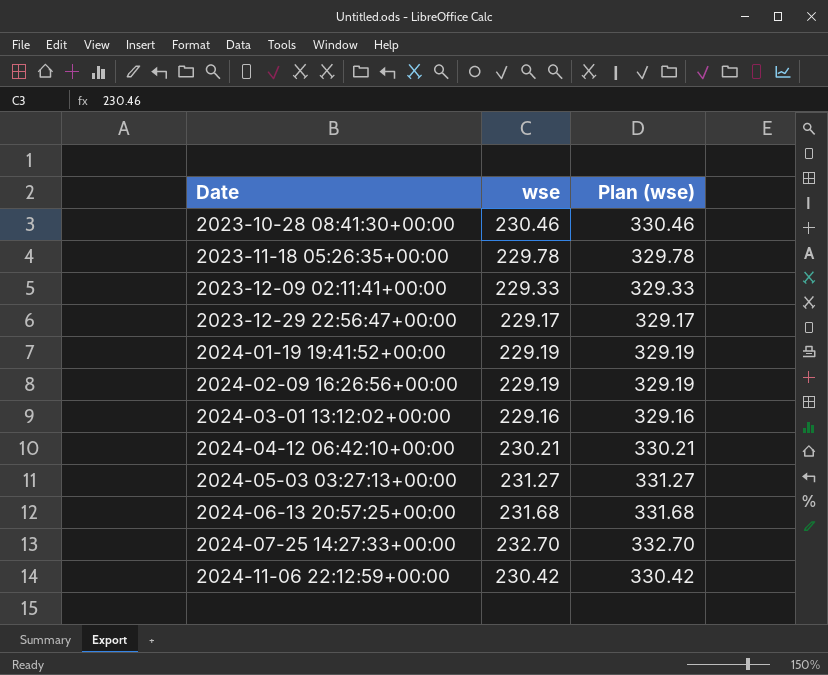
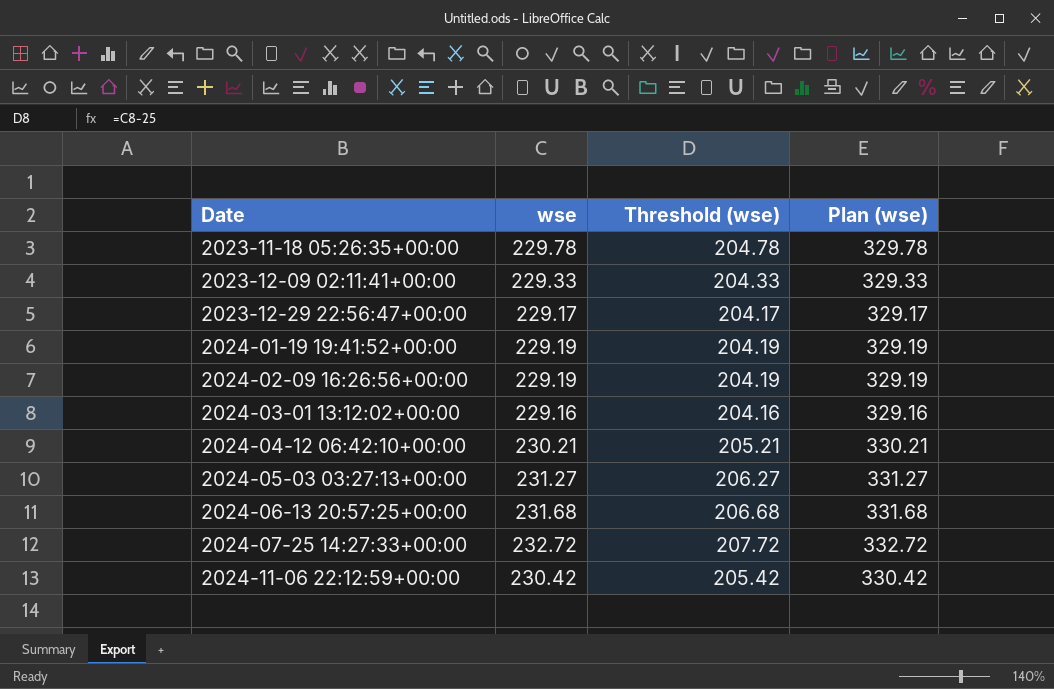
column Threshold (wse) | formula: none -> [wse] - 25
row 2023-10-28 08:41:30+00:00: 230.46 | 330.46 -> none
2024-07-25 14:27:33+00:00 | wse: 232.70 -> 232.72
2024-07-25 14:27:33+00:00 | Plan (wse): 332.70 -> 332.72

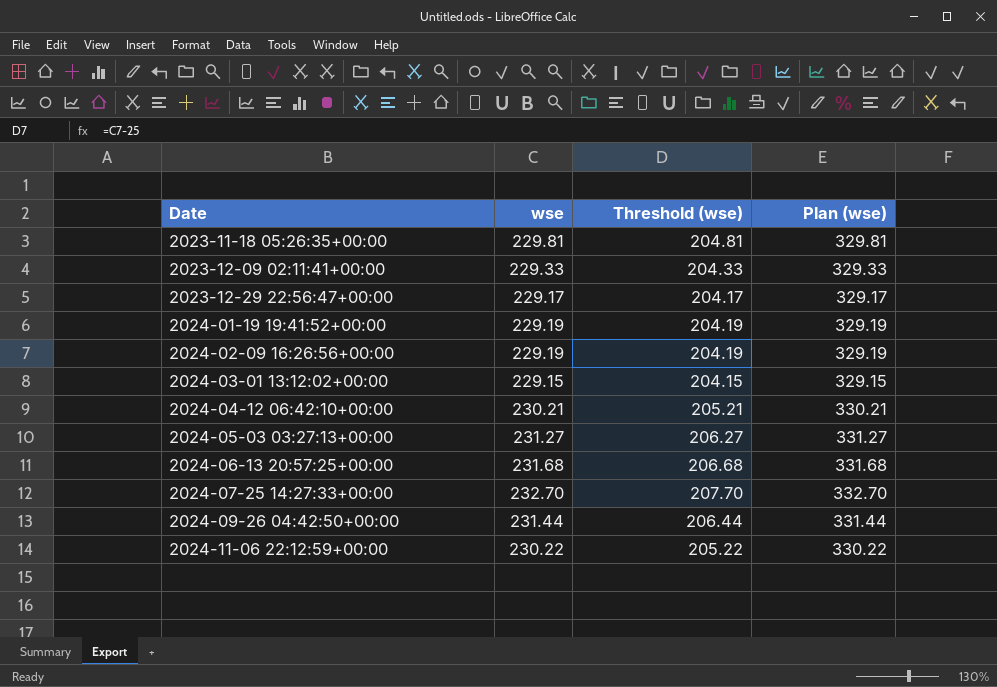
2023-11-18 05:26:35+00:00 | wse: 229.78 -> 229.81
2023-11-18 05:26:35+00:00 | Threshold (wse): 204.78 -> 204.81
2023-11-18 05:26:35+00:00 | Plan (wse): 329.78 -> 329.81
2024-03-01 13:12:02+00:00 | wse: 229.16 -> 229.15
2024-03-01 13:12:02+00:00 | Threshold (wse): 204.16 -> 204.15
2024-03-01 13:12:02+00:00 | Plan (wse): 329.16 -> 329.15
2024-07-25 14:27:33+00:00 | wse: 232.72 -> 232.70
2024-07-25 14:27:33+00:00 | Threshold (wse): 207.72 -> 207.70
2024-07-25 14:27:33+00:00 | Plan (wse): 332.72 -> 332.70
row 2024-09-26 04:42:50+00:00: none -> 231.44 | 206.44 | 331.44
2024-11-06 22:12:59+00:00 | wse: 230.42 -> 230.22
2024-11-06 22:12:59+00:00 | Threshold (wse): 205.42 -> 205.22
2024-11-06 22:12:59+00:00 | Plan (wse): 330.42 -> 330.22

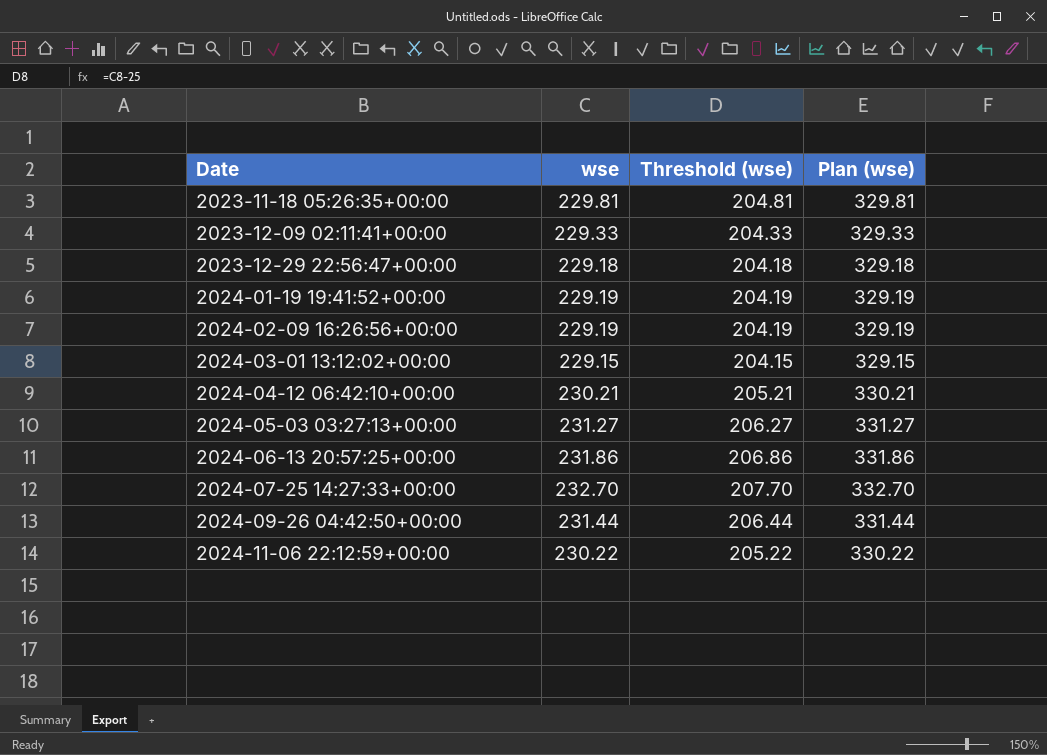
2023-12-29 22:56:47+00:00 | wse: 229.17 -> 229.18
2023-12-29 22:56:47+00:00 | Threshold (wse): 204.17 -> 204.18
2023-12-29 22:56:47+00:00 | Plan (wse): 329.17 -> 329.18
2024-06-13 20:57:25+00:00 | wse: 231.68 -> 231.86
2024-06-13 20:57:25+00:00 | Threshold (wse): 206.68 -> 206.86
2024-06-13 20:57:25+00:00 | Plan (wse): 331.68 -> 331.86

